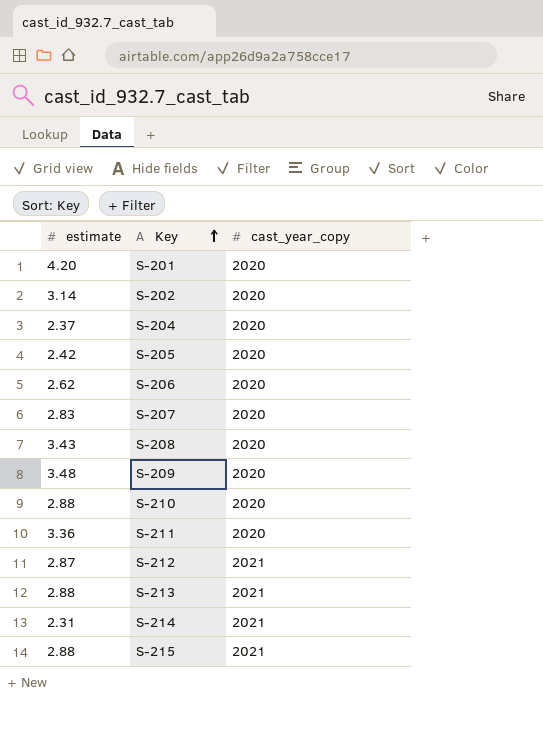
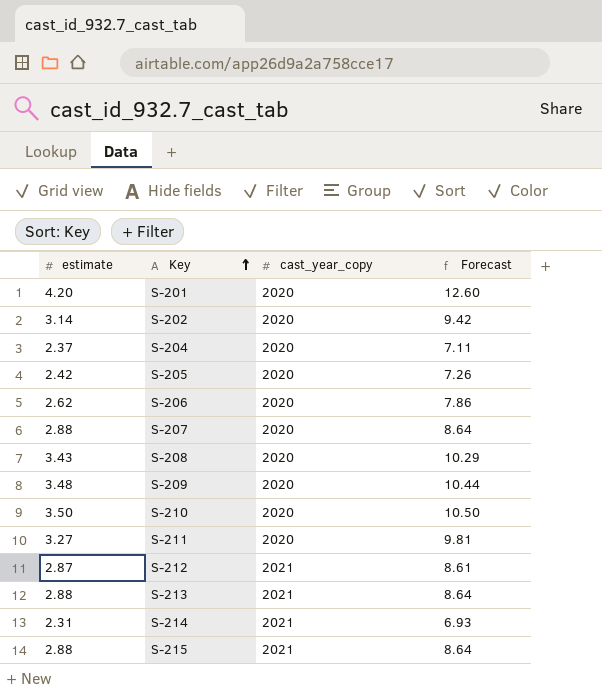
column Forecast | formula: none -> [estimate] * 3
S-207 | estimate: 2.83 -> 2.88
S-210 | estimate: 2.88 -> 3.50
S-211 | estimate: 3.36 -> 3.27

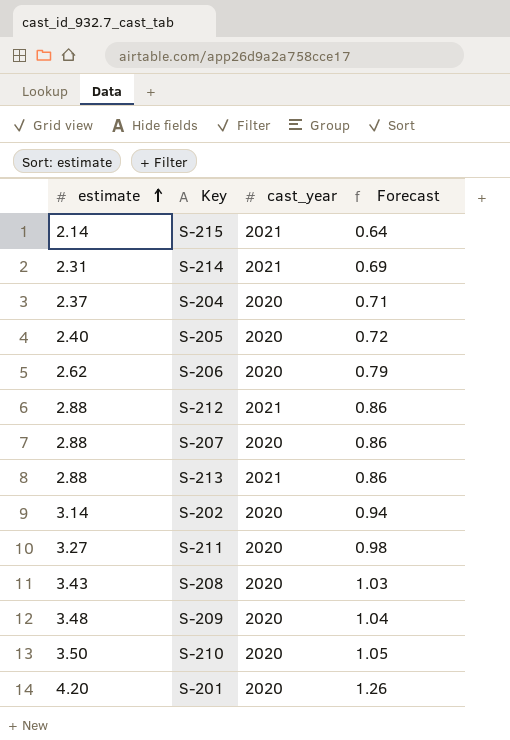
row order: Key ascending -> estimate ascending
column name: cast_year_copy -> cast_year
column Forecast | formula: [estimate] * 3 -> [estimate] * 0.3
S-215 | estimate: 2.88 -> 2.14
S-205 | estimate: 2.42 -> 2.40
S-212 | estimate: 2.87 -> 2.88

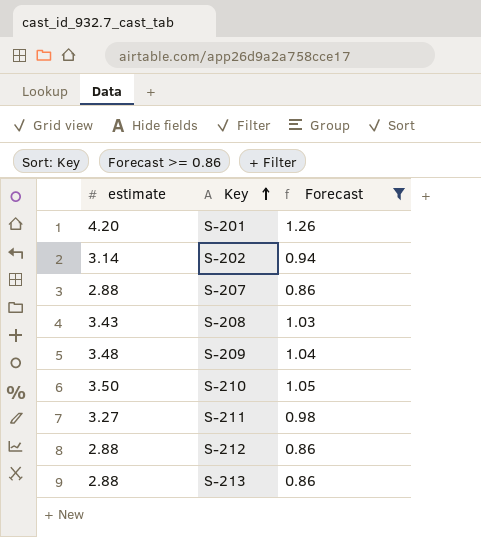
filter: none -> Forecast >= 0.86
row order: estimate ascending -> Key ascending
column cast_year | position: 3 -> none

